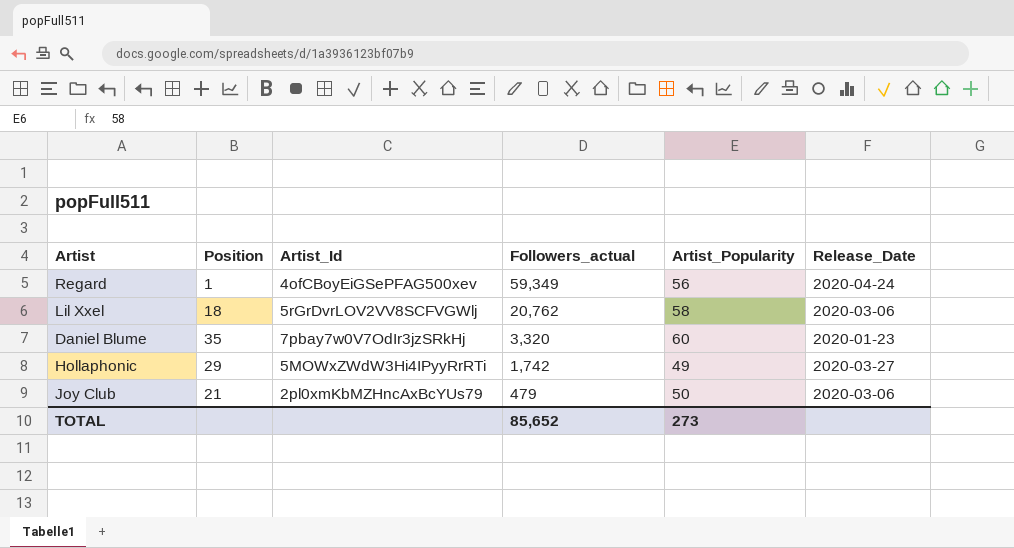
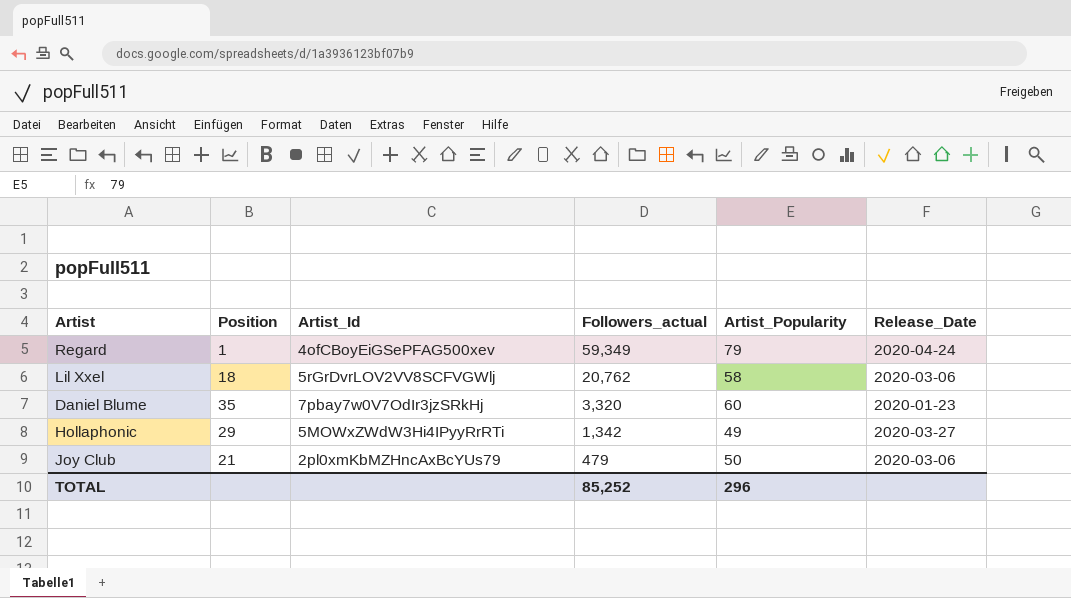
Regard | Artist_Popularity: 56 -> 79
Hollaphonic | Followers_actual: 1,742 -> 1,342
TOTAL | Followers_actual: 85,652 -> 85,252
TOTAL | Artist_Popularity: 273 -> 296

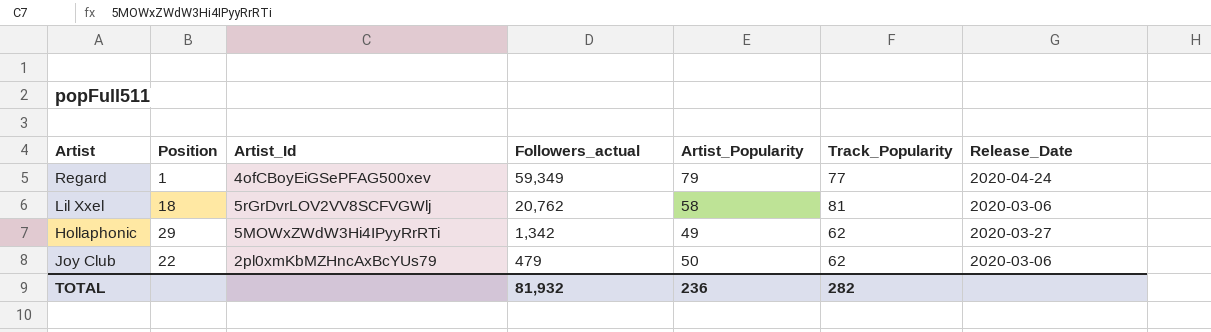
column Track_Popularity | position: none -> 6
row Daniel Blume: 35 | 7pbay7w0V7OdIr3jzSRkHj | 3,320 | 60 | 2020-01-23 -> none
Joy Club | Position: 21 -> 22
TOTAL | Followers_actual: 85,252 -> 81,932
TOTAL | Artist_Popularity: 296 -> 236

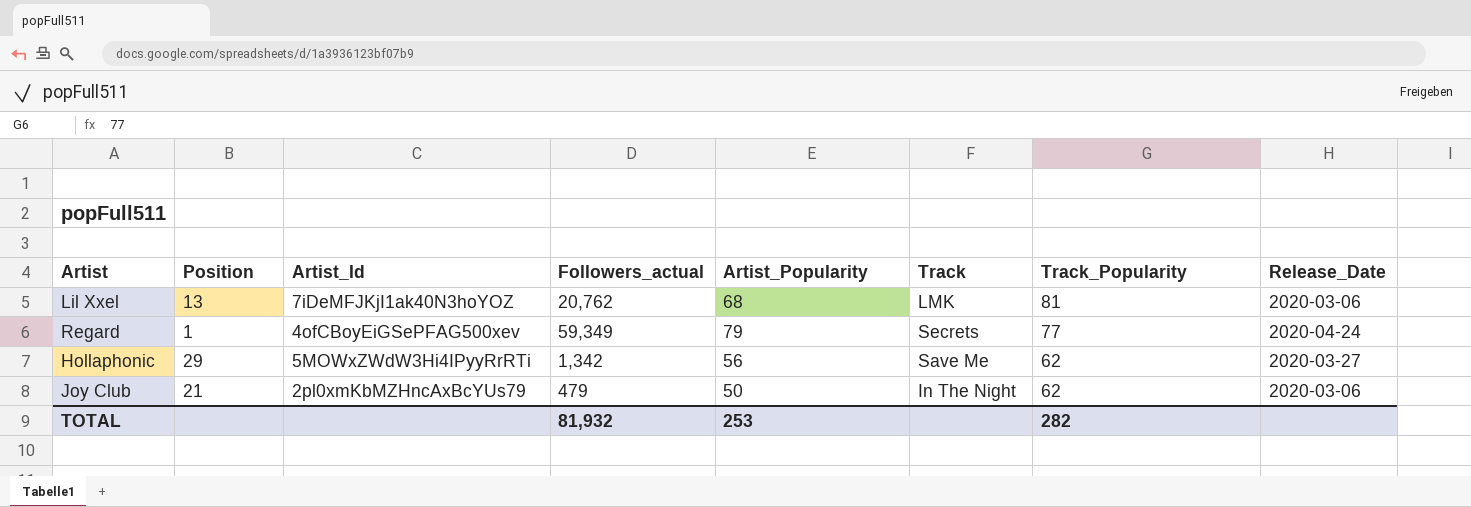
row order: Followers_actual descending -> Track_Popularity descending
column Track | position: none -> 6
Lil Xxel | Position: 18 -> 13
Lil Xxel | Artist_Id: 5rGrDvrLOV2VV8SCFVGWlj -> 7iDeMFJKjI1ak40N3hoYOZ
Lil Xxel | Artist_Popularity: 58 -> 68
Hollaphonic | Artist_Popularity: 49 -> 56
Joy Club | Position: 22 -> 21
TOTAL | Artist_Popularity: 236 -> 253

